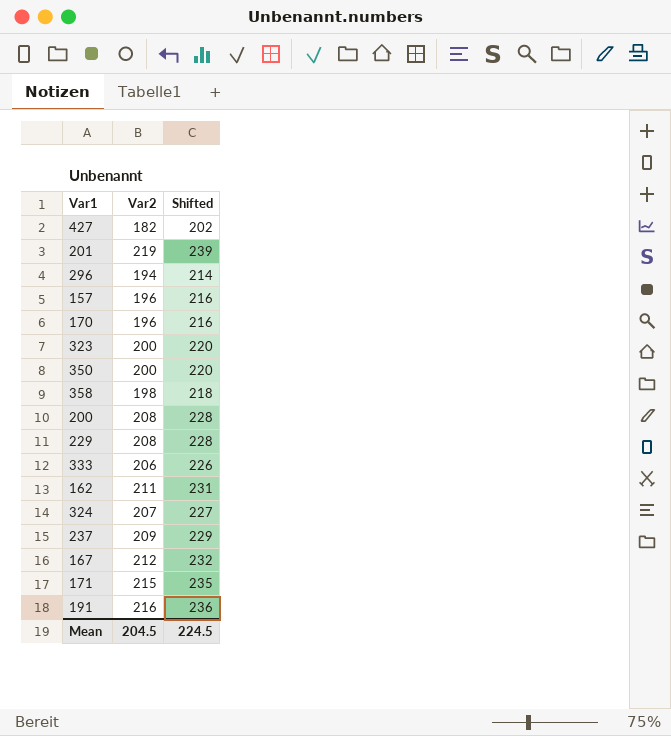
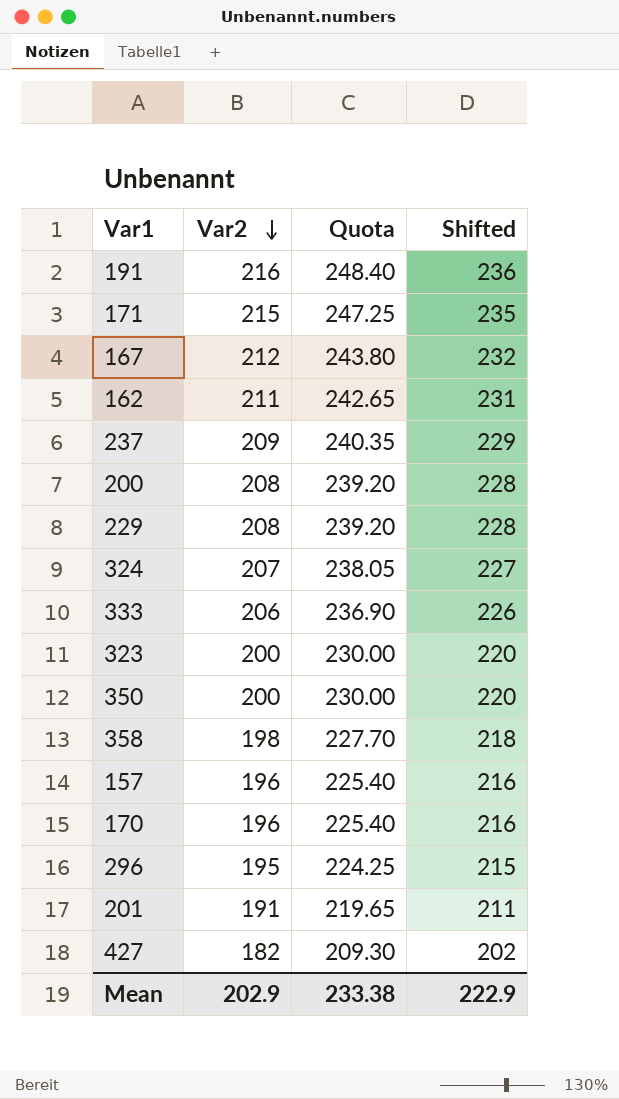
row order: none -> Var2 descending
column Quota | formula: none -> [Var2] * 1.15
296 | Var2: 194 -> 195
296 | Shifted: 214 -> 215
201 | Var2: 219 -> 191
201 | Shifted: 239 -> 211
Mean | Var2: 204.5 -> 202.9
Mean | Shifted: 224.5 -> 222.9

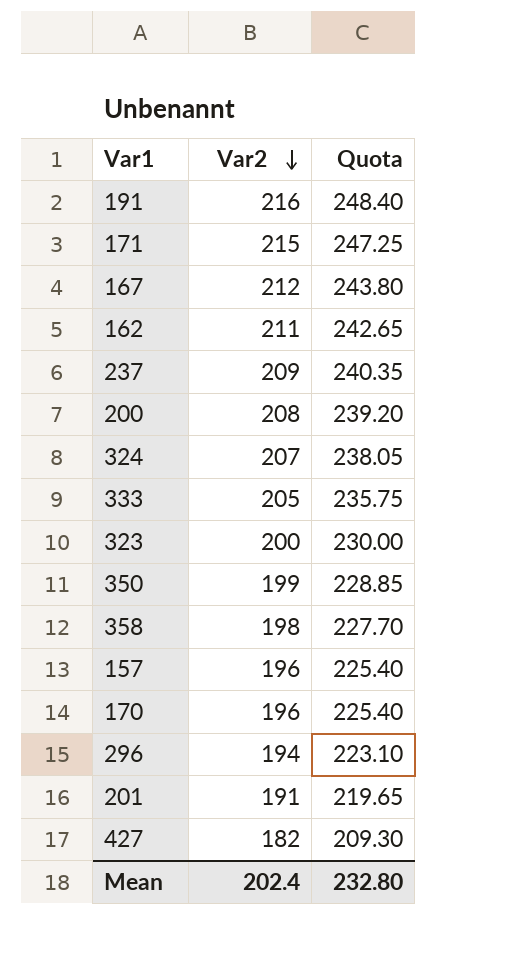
column Shifted | formula: [Var2] + 20 -> none
row 229: 208 | 239.20 | 228 -> none
333 | Var2: 206 -> 205
333 | Quota: 236.90 -> 235.75
350 | Var2: 200 -> 199
350 | Quota: 230.00 -> 228.85
296 | Var2: 195 -> 194
296 | Quota: 224.25 -> 223.10
Mean | Var2: 202.9 -> 202.4
Mean | Quota: 233.38 -> 232.80

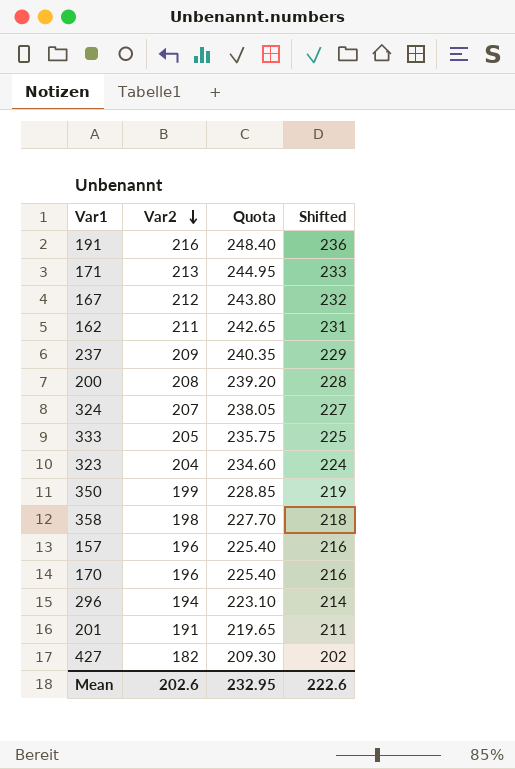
column Shifted | formula: none -> [Var2] + 20
171 | Var2: 215 -> 213
171 | Quota: 247.25 -> 244.95
323 | Var2: 200 -> 204
323 | Quota: 230.00 -> 234.60
Mean | Var2: 202.4 -> 202.6
Mean | Quota: 232.80 -> 232.95

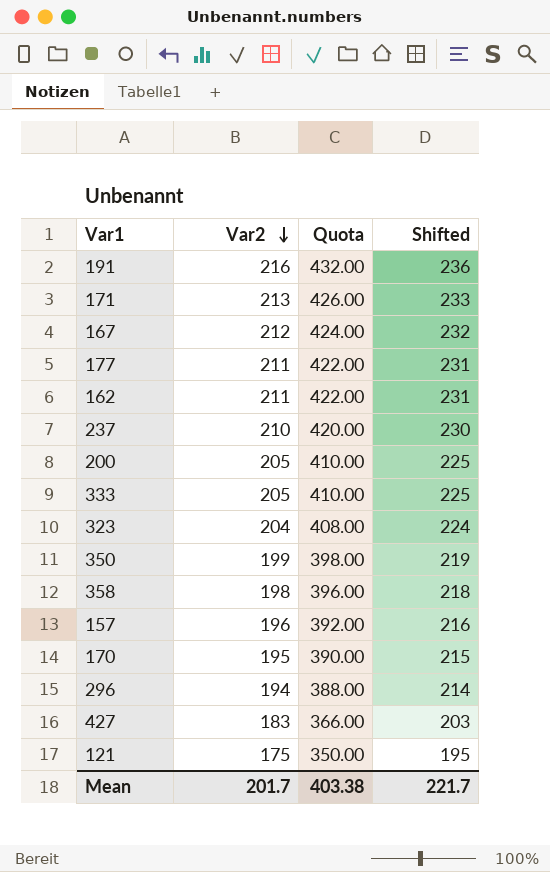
column Quota | formula: [Var2] * 1.15 -> [Var2] * 2
row 324: 207 | 238.05 | 227 -> none
row 201: 191 | 219.65 | 211 -> none
row 177: none -> 211 | 422.00 | 231
237 | Var2: 209 -> 210
237 | Shifted: 229 -> 230
200 | Var2: 208 -> 205
200 | Shifted: 228 -> 225
170 | Var2: 196 -> 195
170 | Shifted: 216 -> 215
427 | Var2: 182 -> 183
427 | Shifted: 202 -> 203
row 121: none -> 175 | 350.00 | 195
Mean | Var2: 202.6 -> 201.7
Mean | Quota: 232.95 -> 403.38
Mean | Shifted: 222.6 -> 221.7

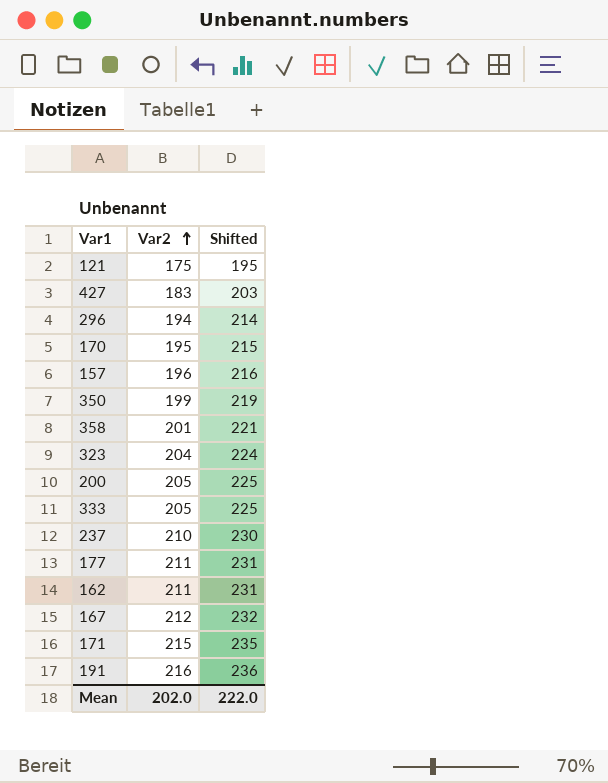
row order: Var2 descending -> Var2 ascending
column Quota | formula: [Var2] * 2 -> none
358 | Var2: 198 -> 201
358 | Shifted: 218 -> 221
171 | Var2: 213 -> 215
171 | Shifted: 233 -> 235
Mean | Var2: 201.7 -> 202.0
Mean | Shifted: 221.7 -> 222.0

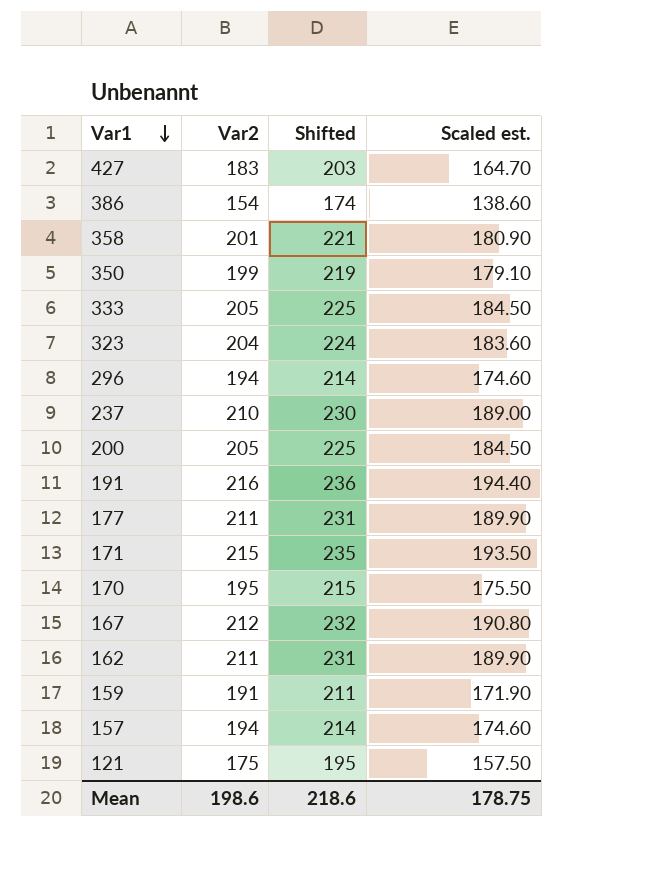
row order: Var2 ascending -> Var1 descending
column Scaled est. | formula: none -> [Var2] * 0.9
row 386: none -> 154 | 174 | 138.60
row 159: none -> 191 | 211 | 171.90
157 | Var2: 196 -> 194
157 | Shifted: 216 -> 214
Mean | Var2: 202.0 -> 198.6
Mean | Shifted: 222.0 -> 218.6

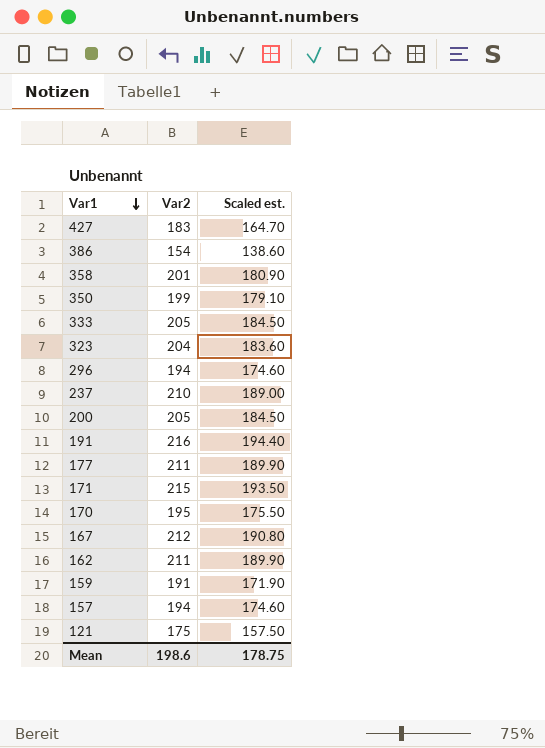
column Shifted | formula: [Var2] + 20 -> none

